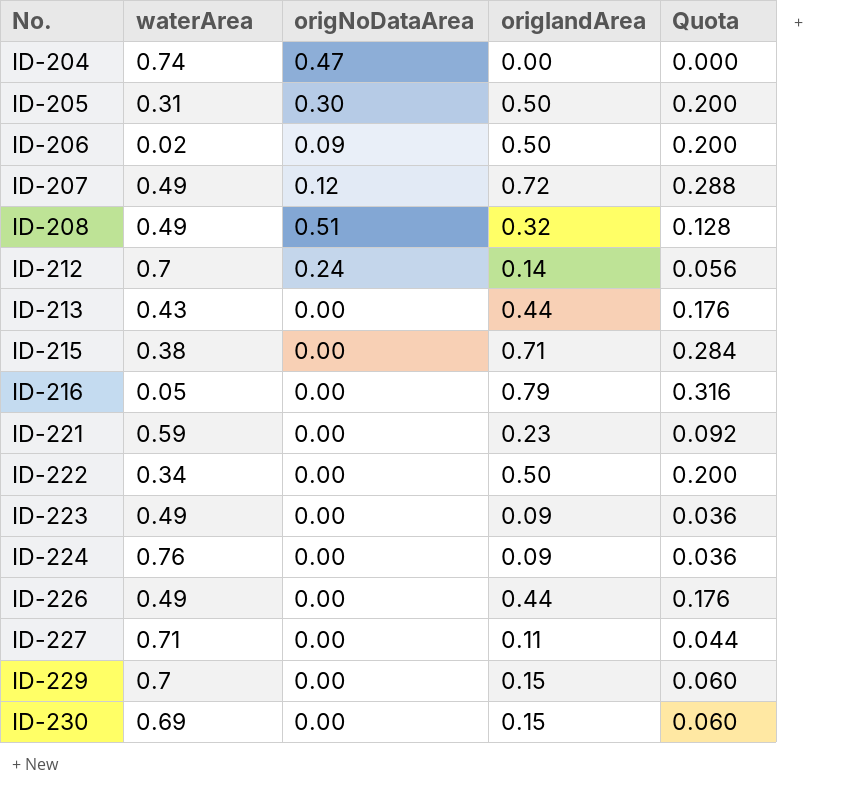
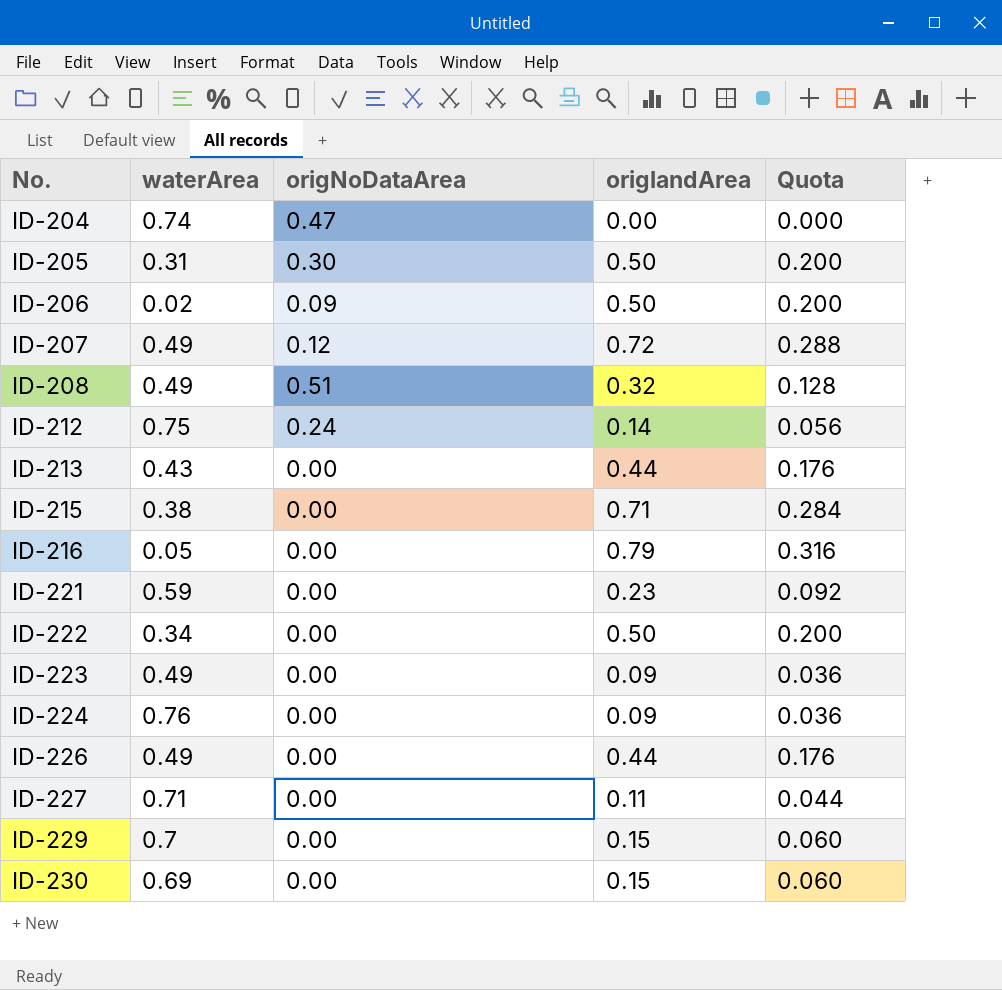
ID-212 | waterArea: 0.7 -> 0.75

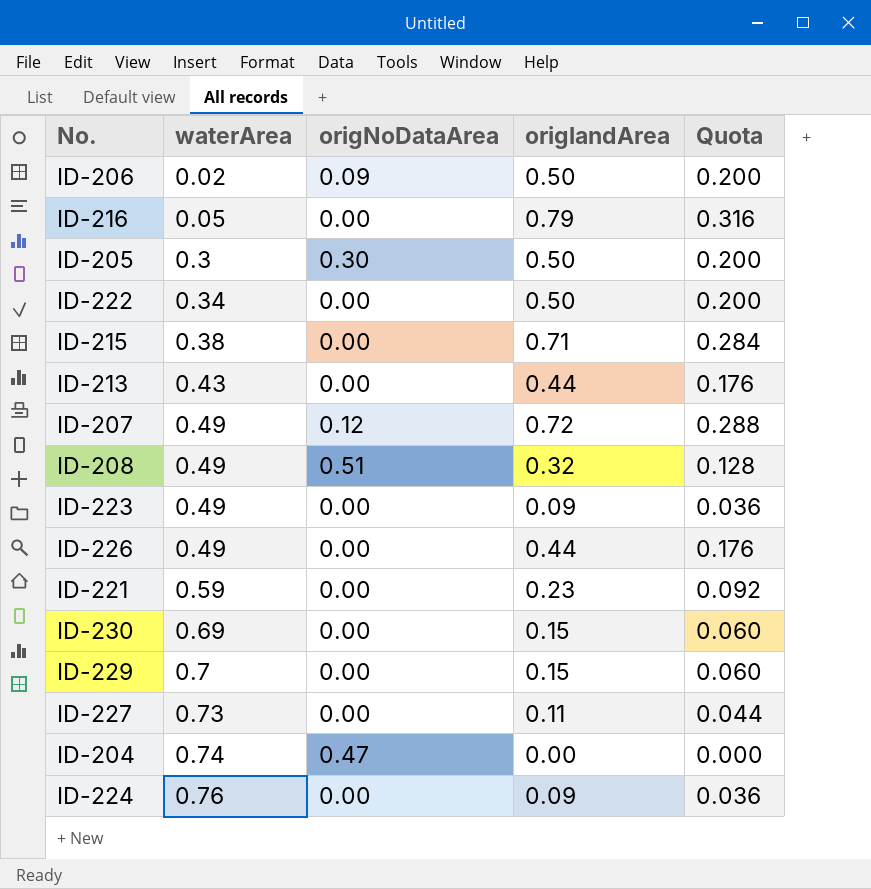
row order: No. ascending -> waterArea ascending
row ID-212: 0.75 | 0.24 | 0.14 | 0.056 -> none
ID-205 | waterArea: 0.31 -> 0.3
ID-227 | waterArea: 0.71 -> 0.73

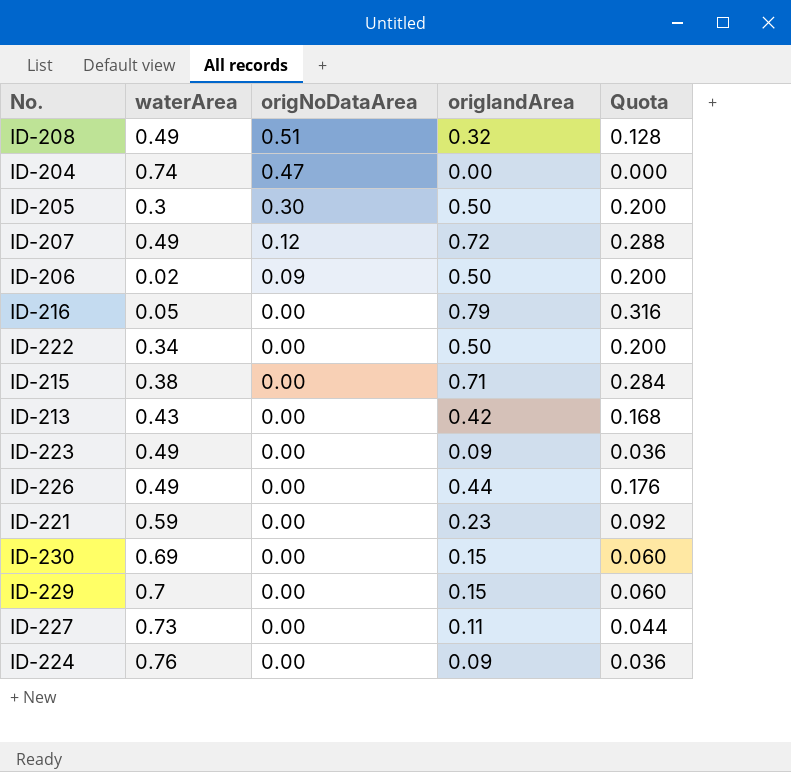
row order: waterArea ascending -> origNoDataArea descending
ID-213 | origlandArea: 0.44 -> 0.42
ID-213 | Quota: 0.176 -> 0.168

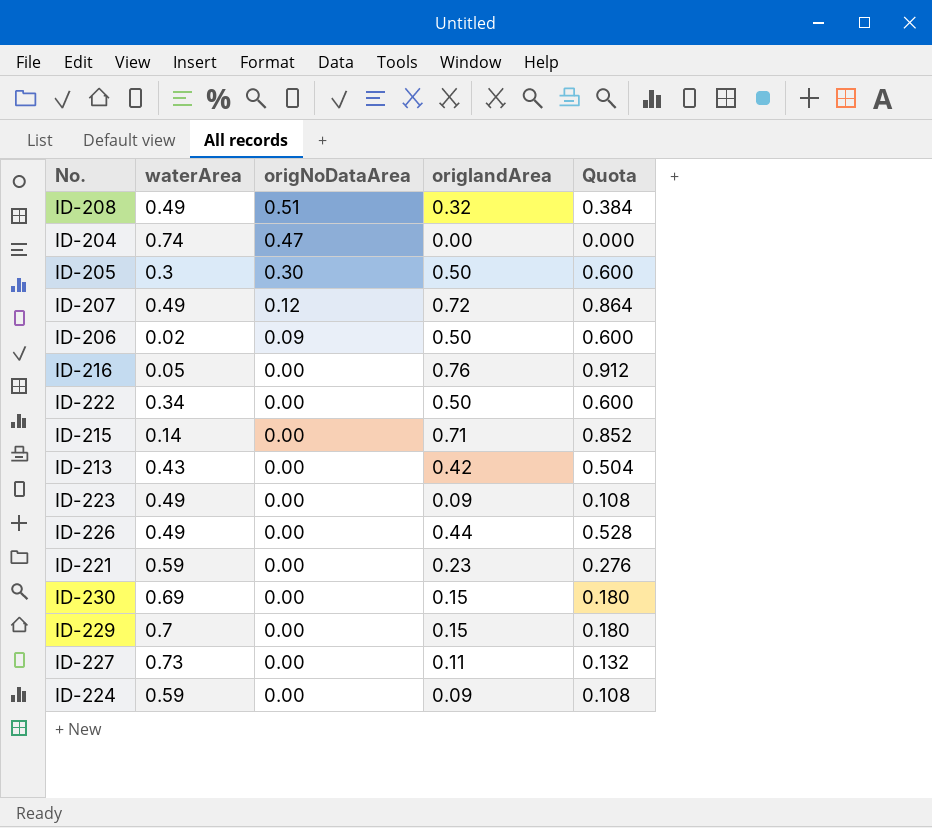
column Quota | formula: [origlandArea] * 0.4 -> [origlandArea] * 1.2
ID-216 | origlandArea: 0.79 -> 0.76
ID-215 | waterArea: 0.38 -> 0.14
ID-224 | waterArea: 0.76 -> 0.59

